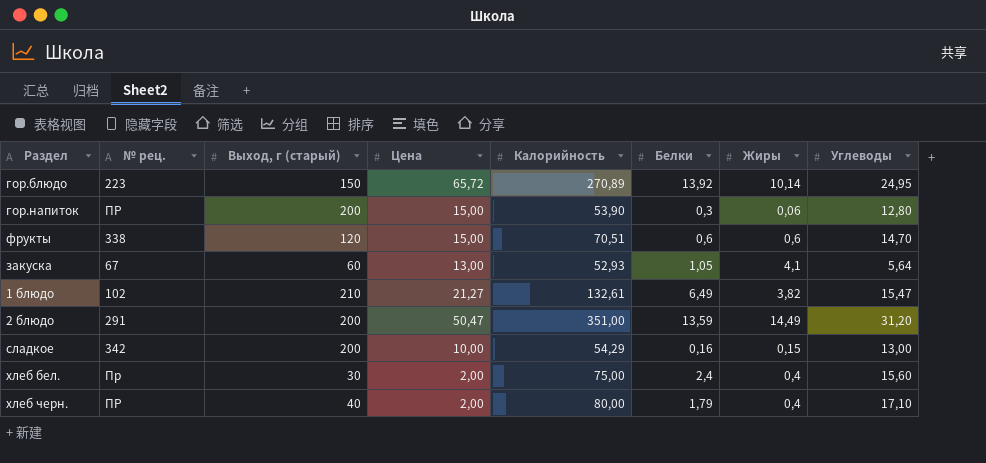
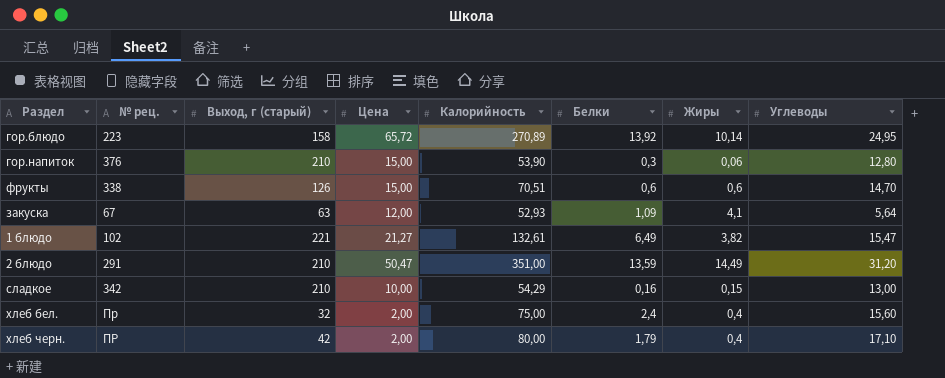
гор.блюдо | Выход, г (старый): 150 -> 158
гор.напиток | № рец.: ПР -> 376
гор.напиток | Выход, г (старый): 200 -> 210
фрукты | Выход, г (старый): 120 -> 126
закуска | Выход, г (старый): 60 -> 63
закуска | Цена: 13,00 -> 12,00
закуска | Белки: 1,05 -> 1,09
1 блюдо | Выход, г (старый): 210 -> 221
2 блюдо | Выход, г (старый): 200 -> 210
сладкое | Выход, г (старый): 200 -> 210
хлеб бел. | Выход, г (старый): 30 -> 32
хлеб черн. | Выход, г (старый): 40 -> 42

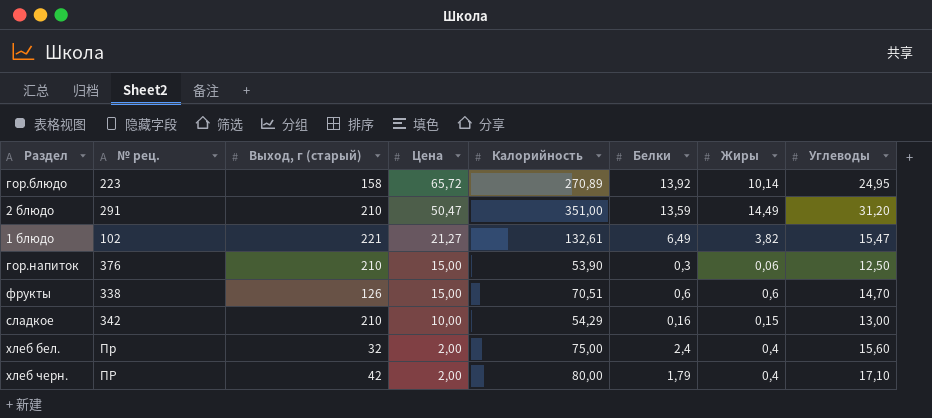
row order: none -> Цена descending
row закуска: 67 | 63 | 12,00 | 52,93 | 1,09 | 4,1 | 5,64 -> none
гор.напиток | Углеводы: 12,80 -> 12,50

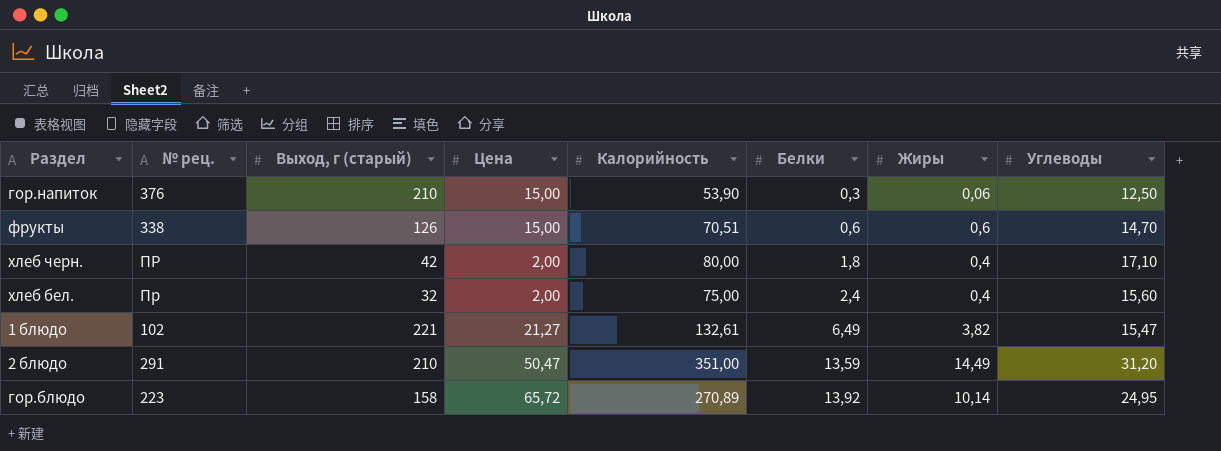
row order: Цена descending -> Белки ascending
row сладкое: 342 | 210 | 10,00 | 54,29 | 0,16 | 0,15 | 13,00 -> none
хлеб черн. | Белки: 1,79 -> 1,8

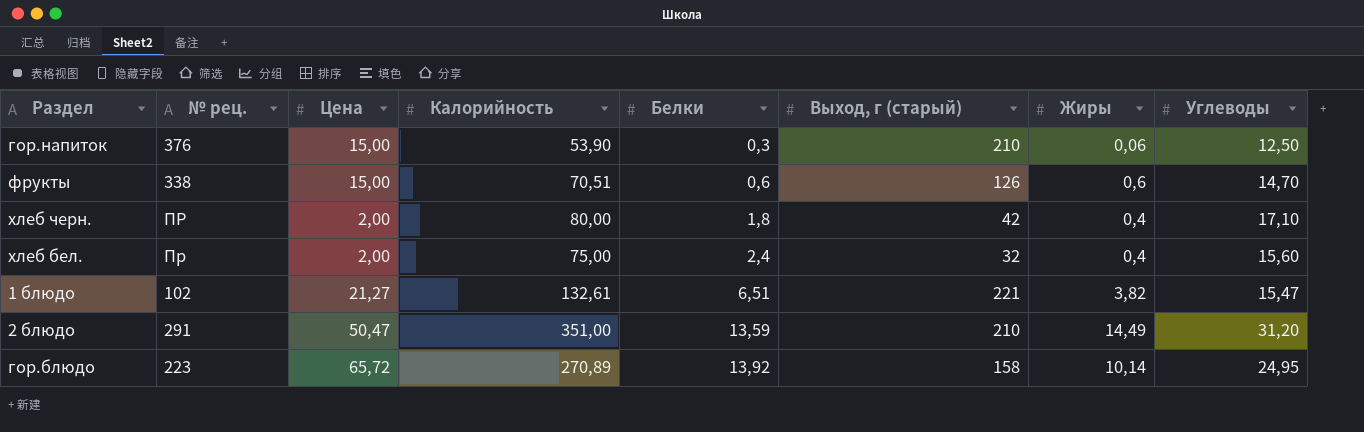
column Выход, г (старый) | position: 3 -> 6
1 блюдо | Белки: 6,49 -> 6,51

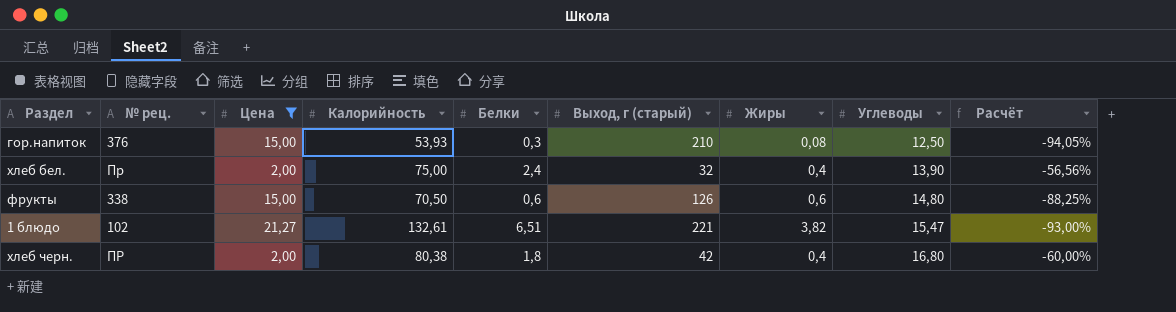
filter: none -> Цена <= 21,27
row order: Белки ascending -> Углеводы ascending
column Расчёт | formula: none -> ([Углеводы] - [Выход, г (старый)]) / [Выход, г (старый)]
гор.напиток | Калорийность: 53,90 -> 53,93
гор.напиток | Жиры: 0,06 -> 0,08
хлеб бел. | Углеводы: 15,60 -> 13,90
фрукты | Калорийность: 70,51 -> 70,50
фрукты | Углеводы: 14,70 -> 14,80
хлеб черн. | Калорийность: 80,00 -> 80,38
хлеб черн. | Углеводы: 17,10 -> 16,80

